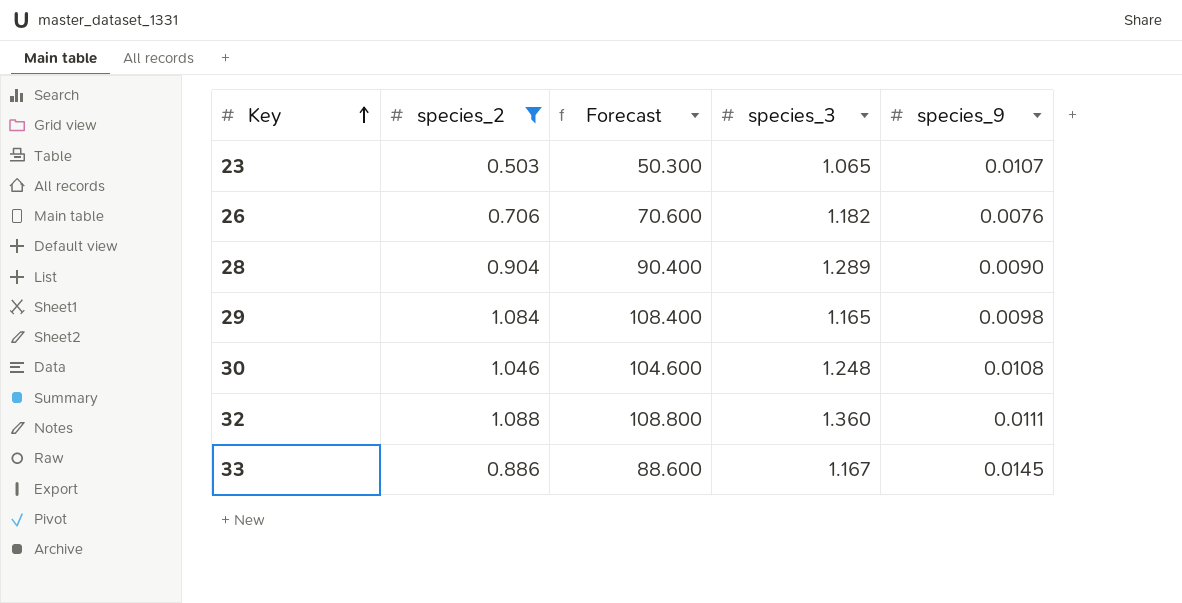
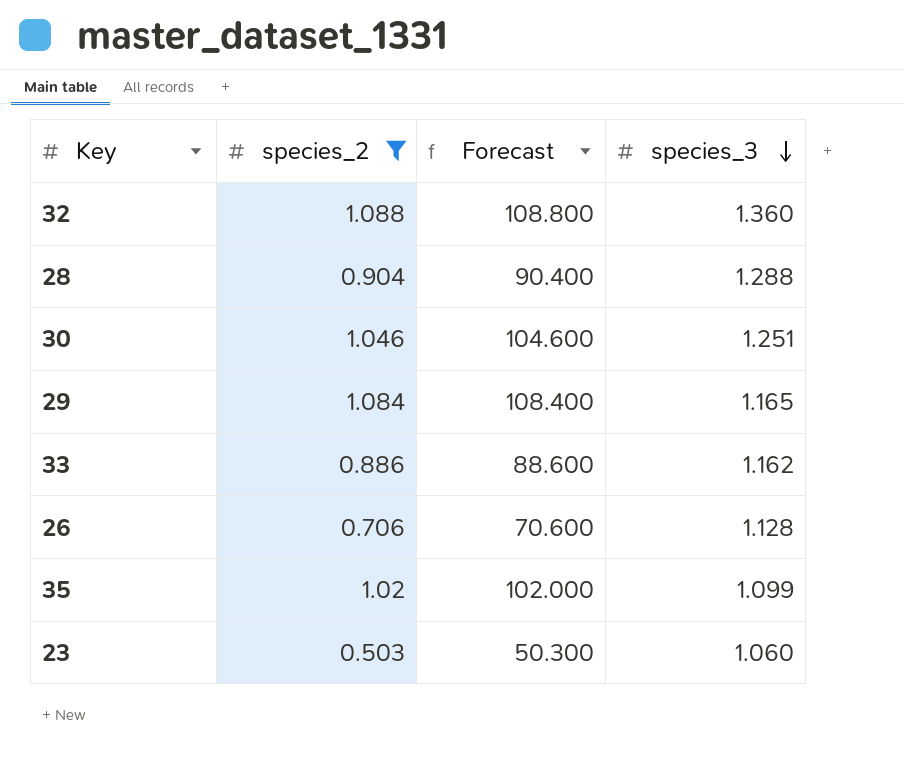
row order: Key ascending -> species_3 descending
column species_9 | position: 5 -> none
28 | species_3: 1.289 -> 1.288
30 | species_3: 1.248 -> 1.251
33 | species_3: 1.167 -> 1.162
26 | species_3: 1.182 -> 1.128
row 35: none -> 1.02 | 102.000 | 1.099
23 | species_3: 1.065 -> 1.060

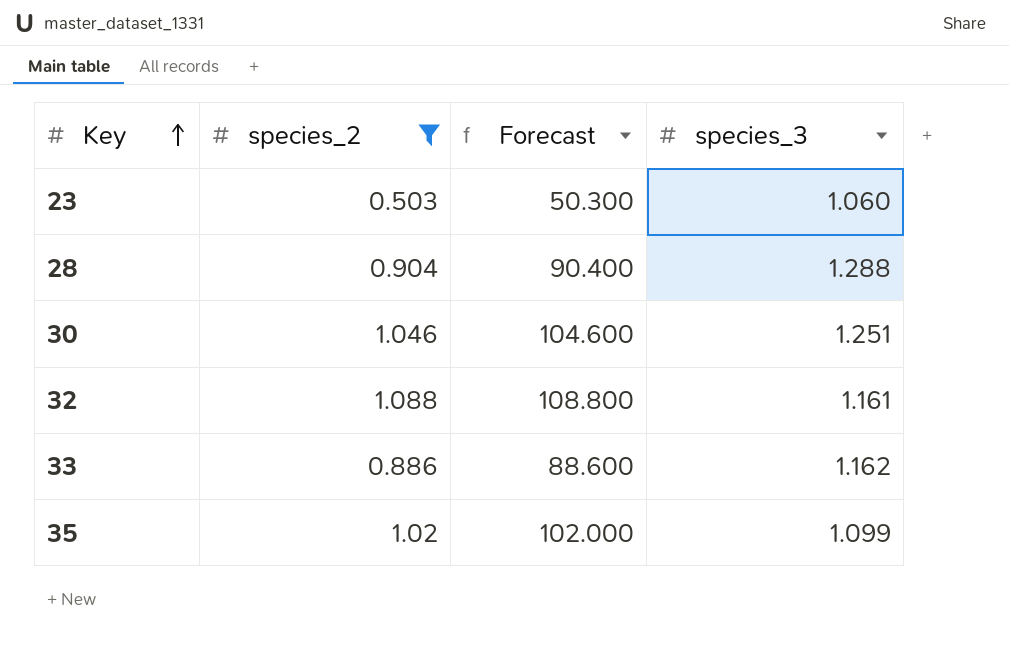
row order: species_3 descending -> Key ascending
row 29: 1.084 | 108.400 | 1.165 -> none
row 26: 0.706 | 70.600 | 1.128 -> none
32 | species_3: 1.360 -> 1.161

